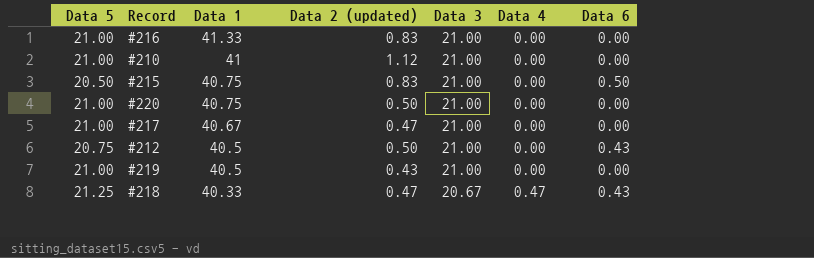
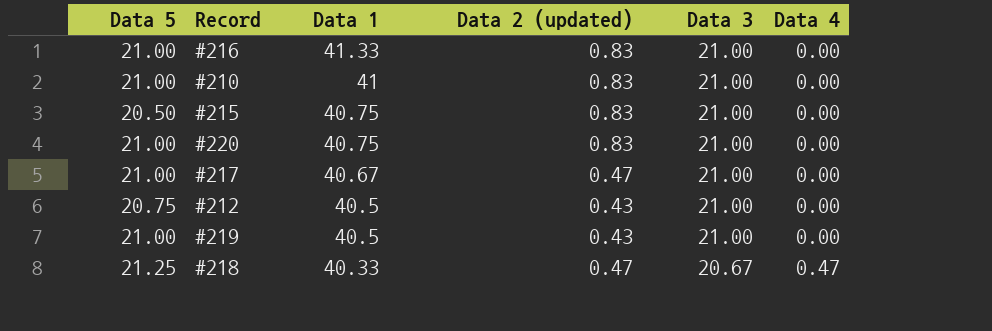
column Data 6 | position: 7 -> none
#210 | Data 2 (updated): 1.12 -> 0.83
#220 | Data 2 (updated): 0.50 -> 0.83
#212 | Data 2 (updated): 0.50 -> 0.43

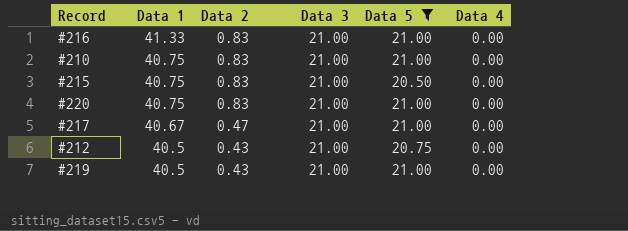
filter: none -> Data 5 != 21.25
column name: Data 2 (updated) -> Data 2
column Data 5 | position: 1 -> 5
#210 | Data 1: 41 -> 40.75

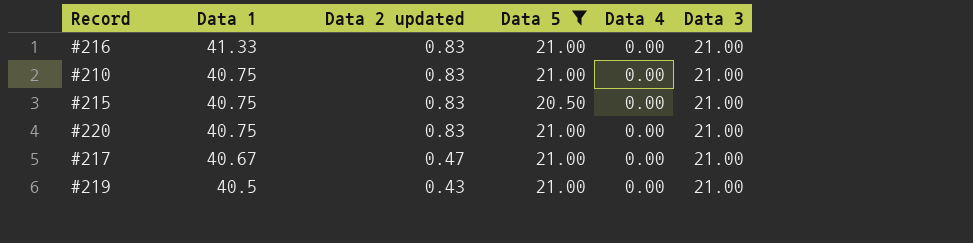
column name: Data 2 -> Data 2 updated
column Data 3 | position: 4 -> 6
row #212: 40.5 | 0.43 | 21.00 | 20.75 | 0.00 -> none

